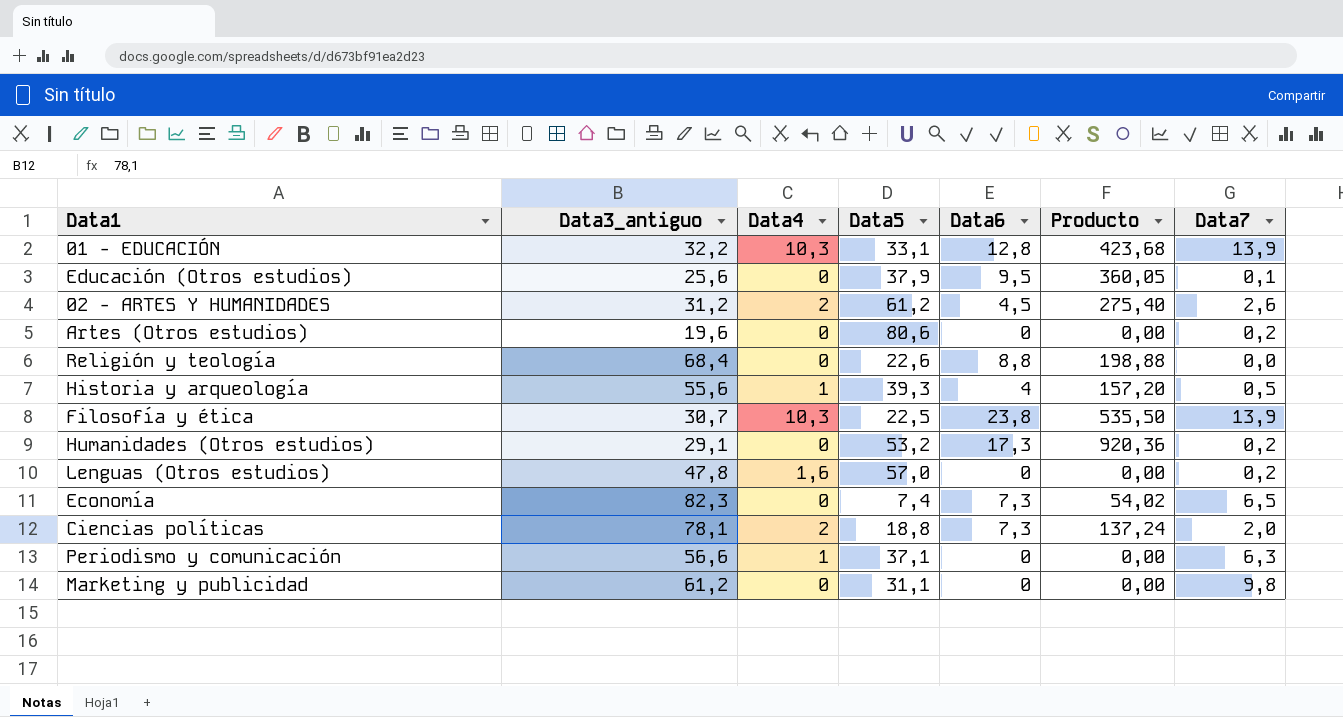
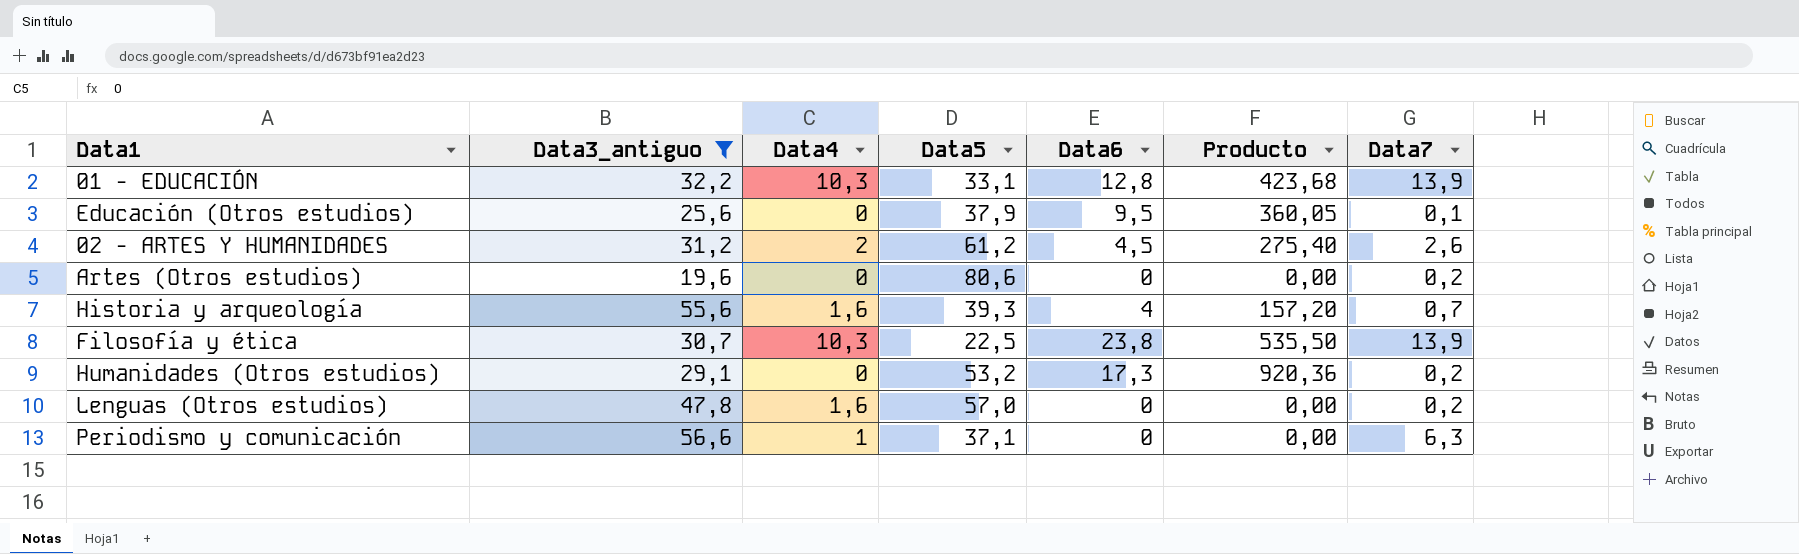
filter: none -> Data3_antiguo <= 56,6
Historia y arqueología | Data4: 1 -> 1,6
Historia y arqueología | Data7: 0,5 -> 0,7

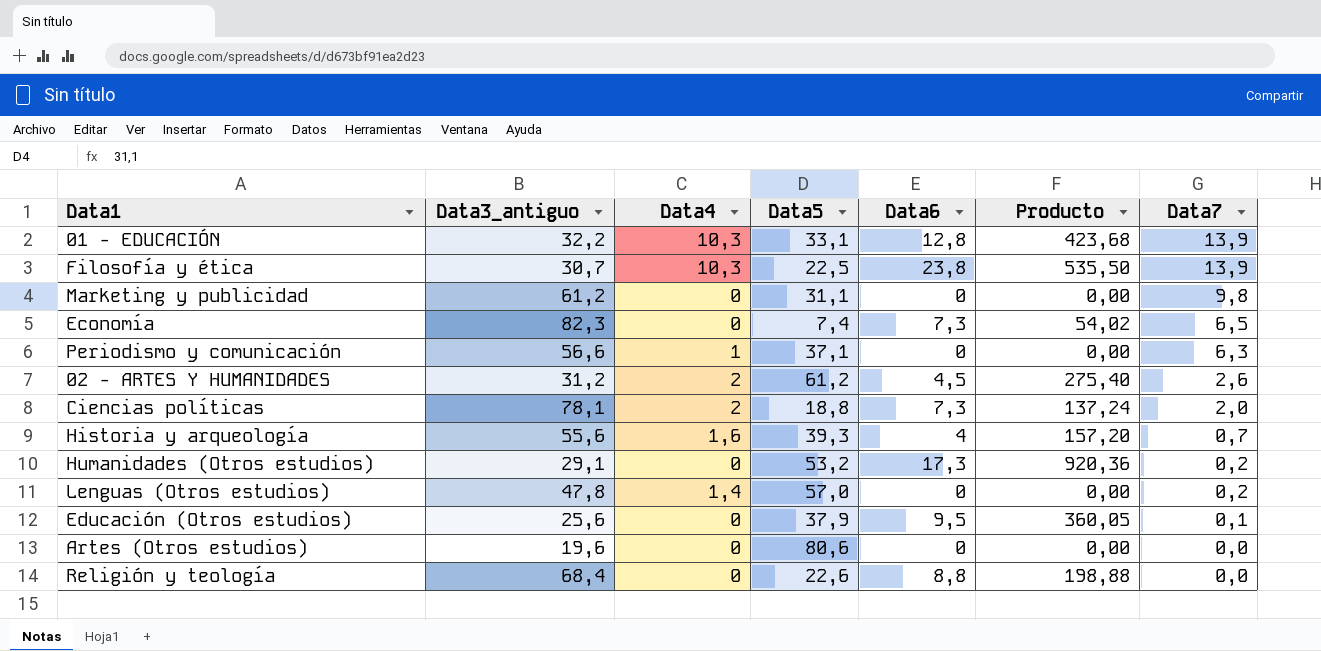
filter: Data3_antiguo <= 56,6 -> none
row order: none -> Data7 descending
Lenguas (Otros estudios) | Data4: 1,6 -> 1,4
Artes (Otros estudios) | Data7: 0,2 -> 0,0

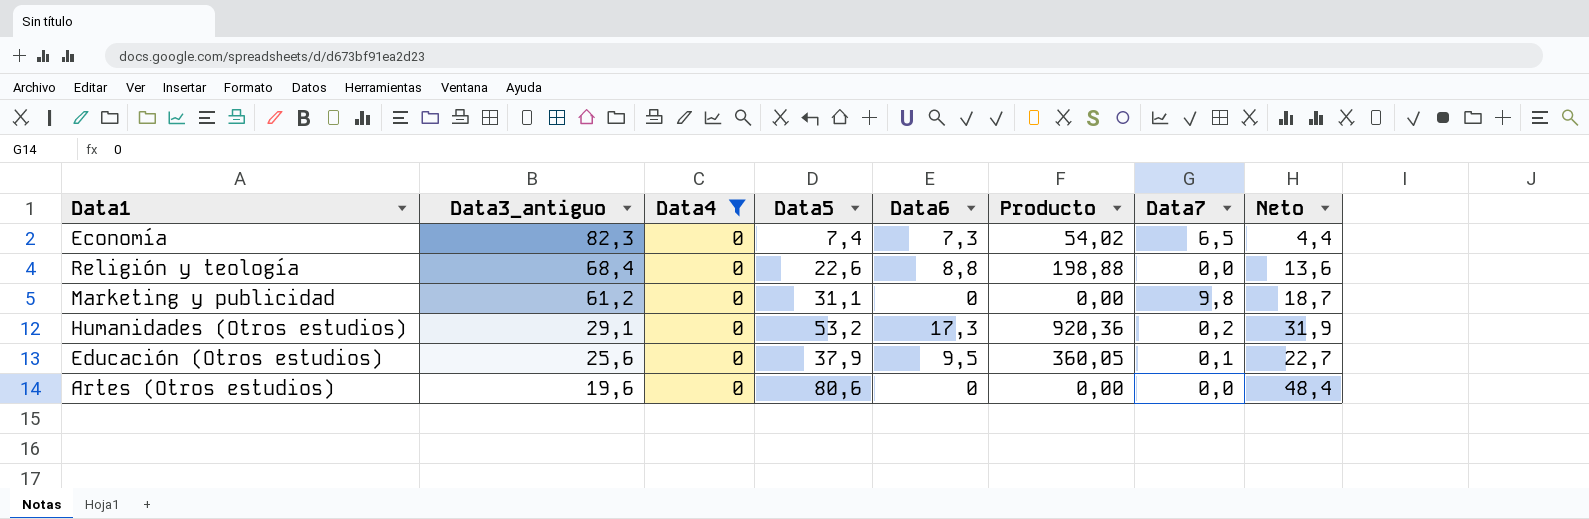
filter: none -> Data4 = 0
row order: Data7 descending -> Data3_antiguo descending
column Neto | formula: none -> [Data5] * 0,6

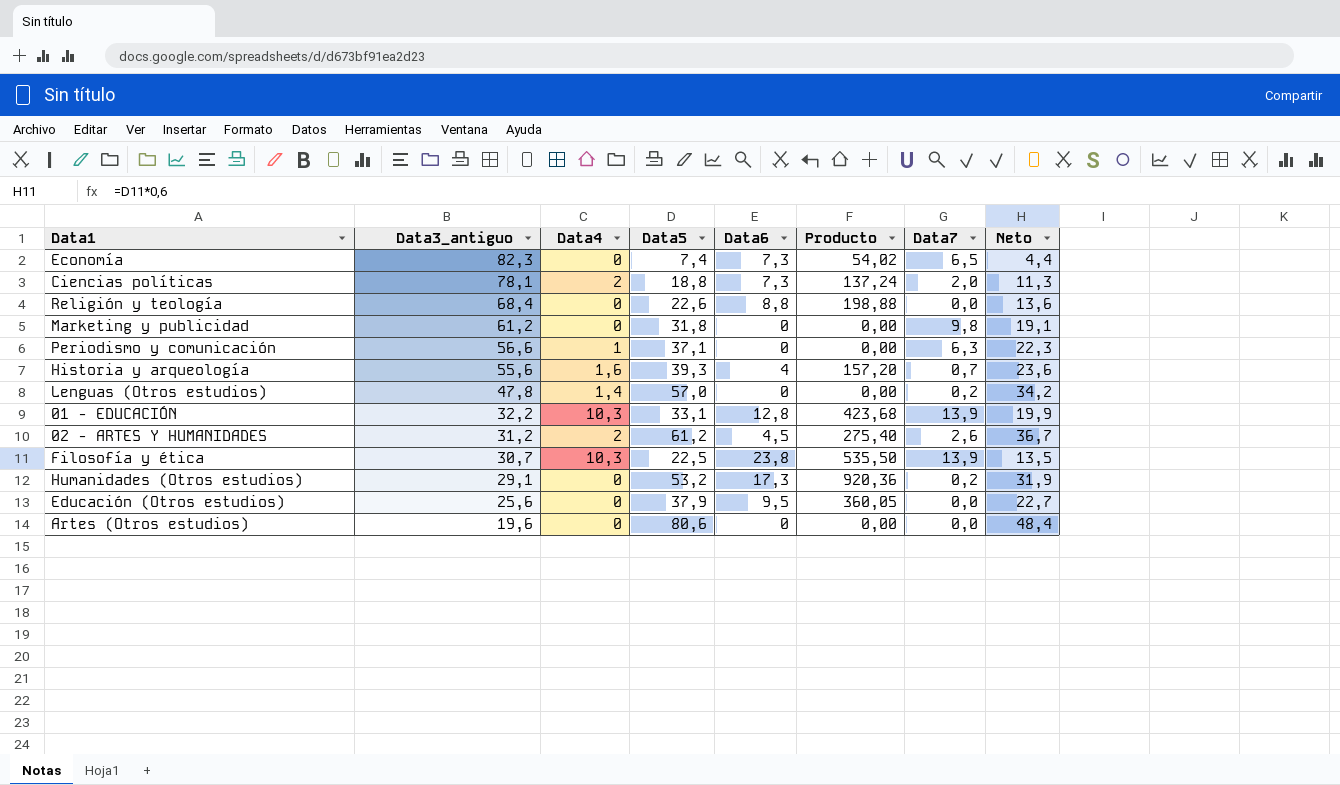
filter: Data4 = 0 -> none
Marketing y publicidad | Data5: 31,1 -> 31,8
Marketing y publicidad | Neto: 18,7 -> 19,1
Educación (Otros estudios) | Data7: 0,1 -> 0,0

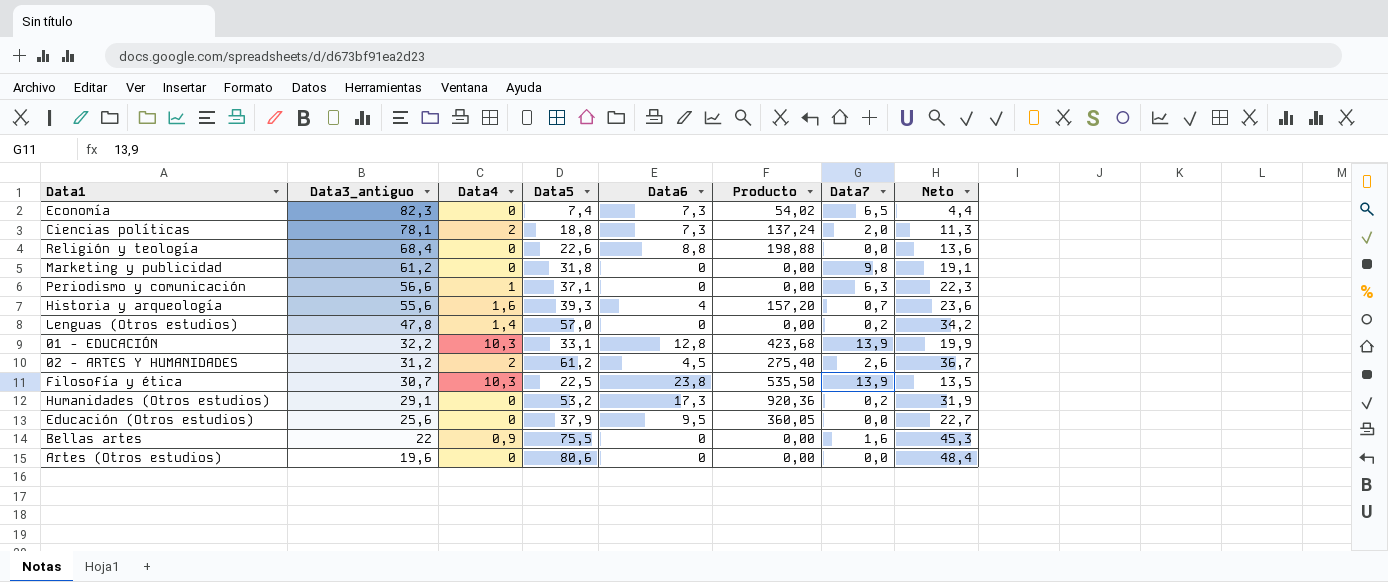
row Bellas artes: none -> 22 | 0,9 | 75,5 | 0 | 0,00 | 1,6 | 45,3

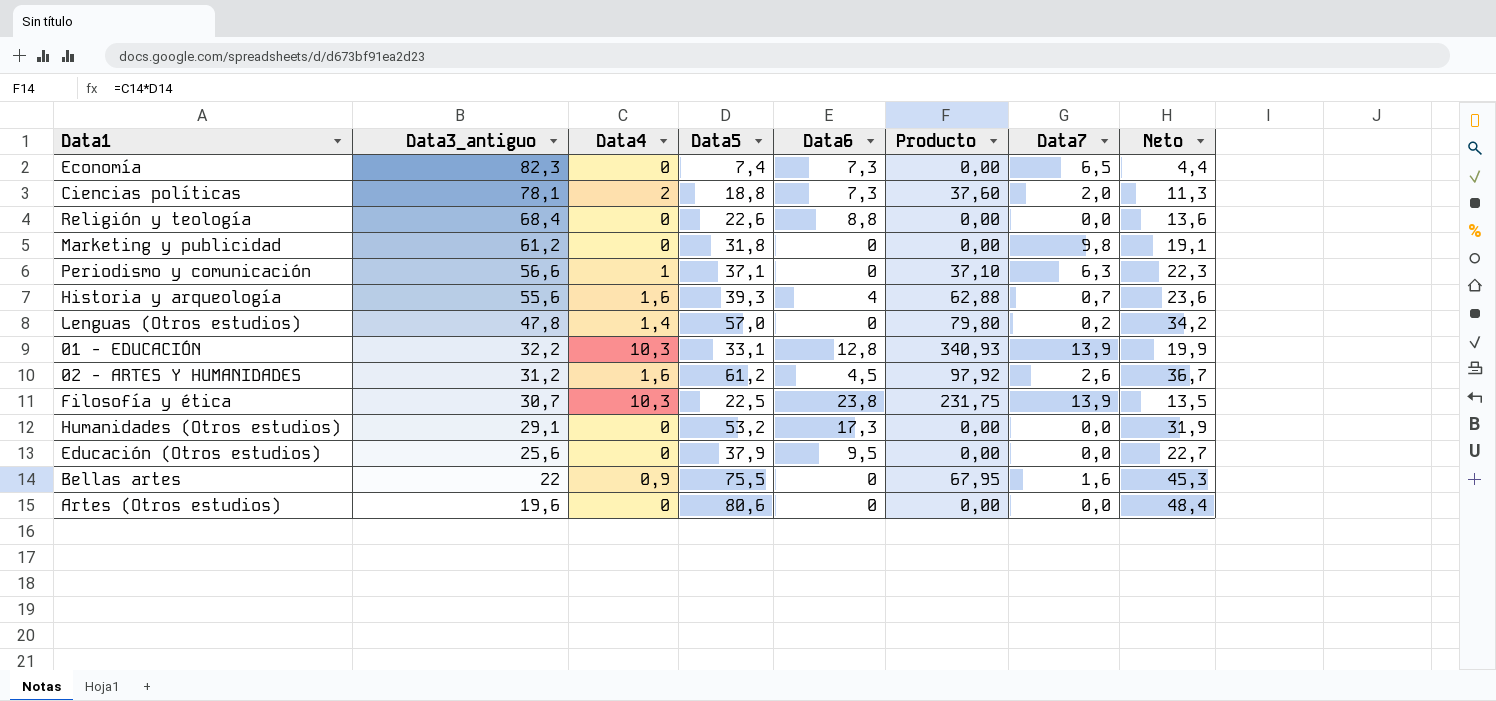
column Producto | formula: [Data5] * [Data6] -> [Data4] * [Data5]
02 - ARTES Y HUMANIDADES | Data4: 2 -> 1,6
Humanidades (Otros estudios) | Data7: 0,2 -> 0,0

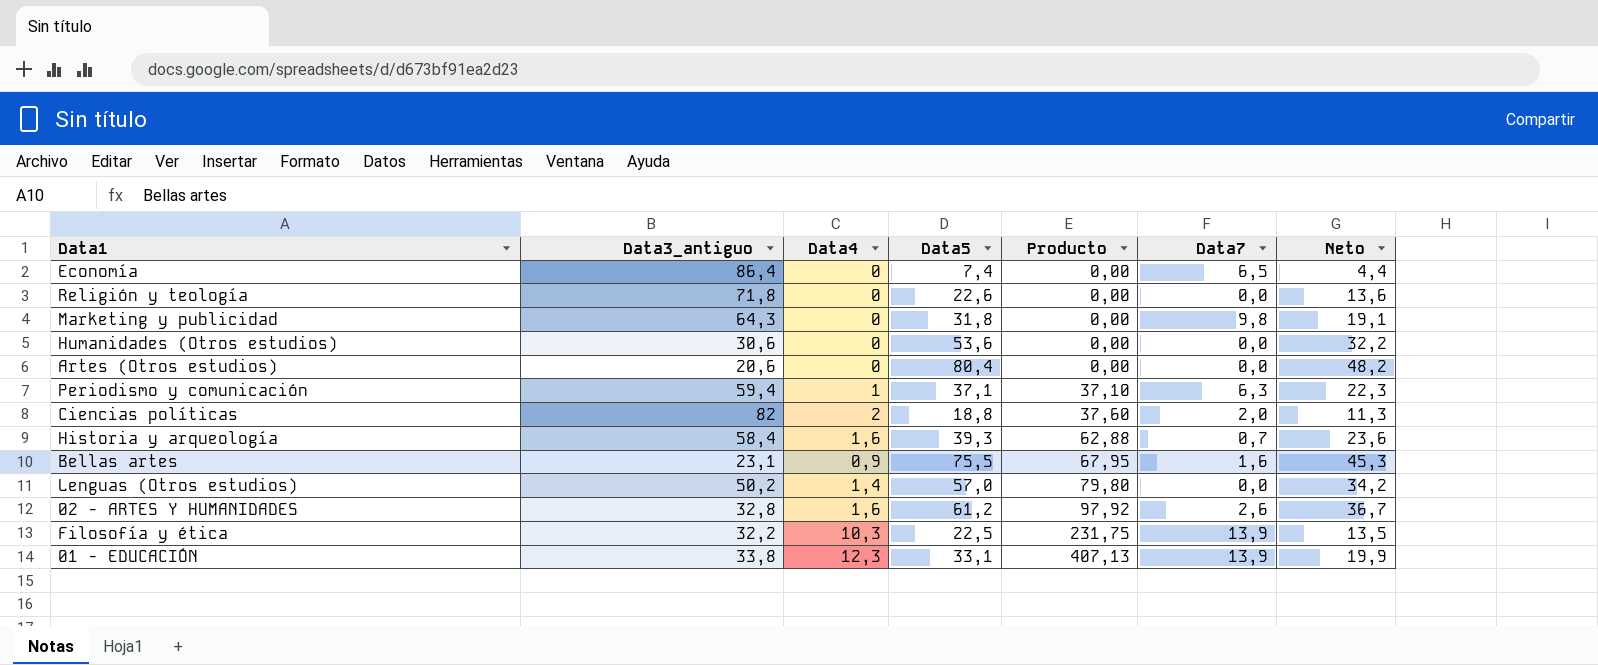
row order: Data3_antiguo descending -> Producto ascending
column Data6 | position: 5 -> none
row Educación (Otros estudios): 25,6 | 0 | 37,9 | 9,5 | 0,00 | 0,0 | 22,7 -> none
Economía | Data3_antiguo: 82,3 -> 86,4
Religión y teología | Data3_antiguo: 68,4 -> 71,8
Marketing y publicidad | Data3_antiguo: 61,2 -> 64,3
Humanidades (Otros estudios) | Data3_antiguo: 29,1 -> 30,6
Humanidades (Otros estudios) | Data5: 53,2 -> 53,6
Humanidades (Otros estudios) | Neto: 31,9 -> 32,2
Artes (Otros estudios) | Data3_antiguo: 19,6 -> 20,6
Artes (Otros estudios) | Data5: 80,6 -> 80,4
Artes (Otros estudios) | Neto: 48,4 -> 48,2
Periodismo y comunicación | Data3_antiguo: 56,6 -> 59,4
Ciencias políticas | Data3_antiguo: 78,1 -> 82
Historia y arqueología | Data3_antiguo: 55,6 -> 58,4
Bellas artes | Data3_antiguo: 22 -> 23,1
Lenguas (Otros estudios) | Data3_antiguo: 47,8 -> 50,2
Lenguas (Otros estudios) | Data7: 0,2 -> 0,0
02 - ARTES Y HUMANIDADES | Data3_antiguo: 31,2 -> 32,8
Filosofía y ética | Data3_antiguo: 30,7 -> 32,2
01 - EDUCACIÓN | Data3_antiguo: 32,2 -> 33,8
01 - EDUCACIÓN | Data4: 10,3 -> 12,3
01 - EDUCACIÓN | Producto: 340,93 -> 407,13

